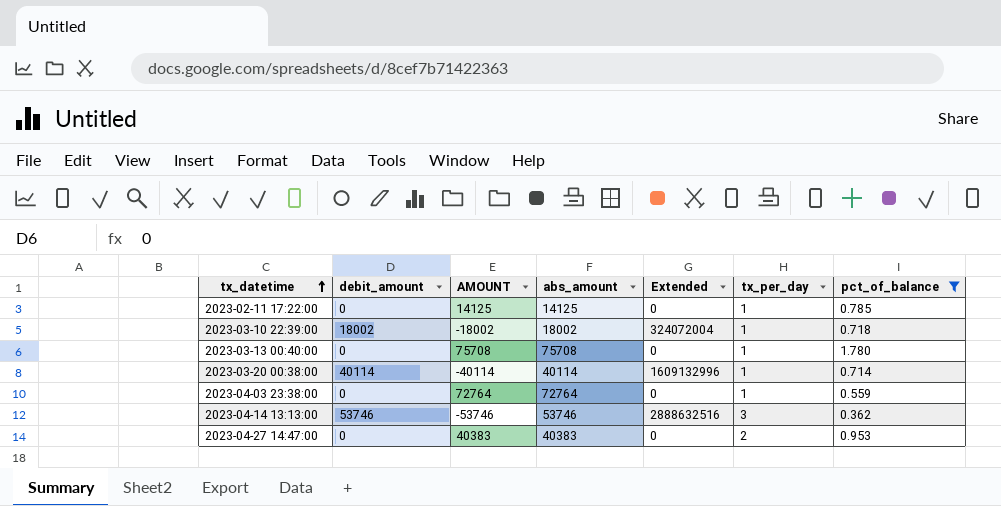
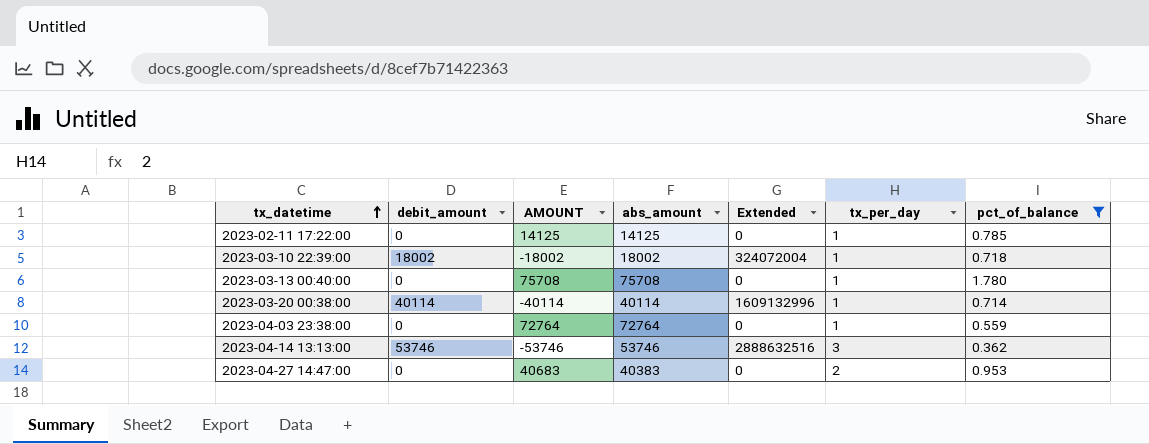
2023-04-27 14:47:00 | AMOUNT: 40383 -> 40683

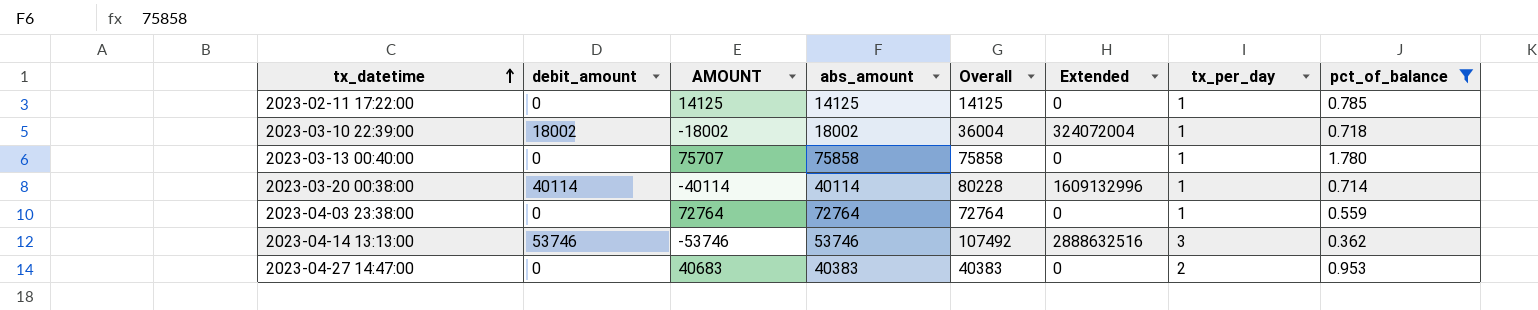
column Overall | formula: none -> [debit_amount] + [abs_amount]
2023-03-13 00:40:00 | AMOUNT: 75708 -> 75707
2023-03-13 00:40:00 | abs_amount: 75708 -> 75858

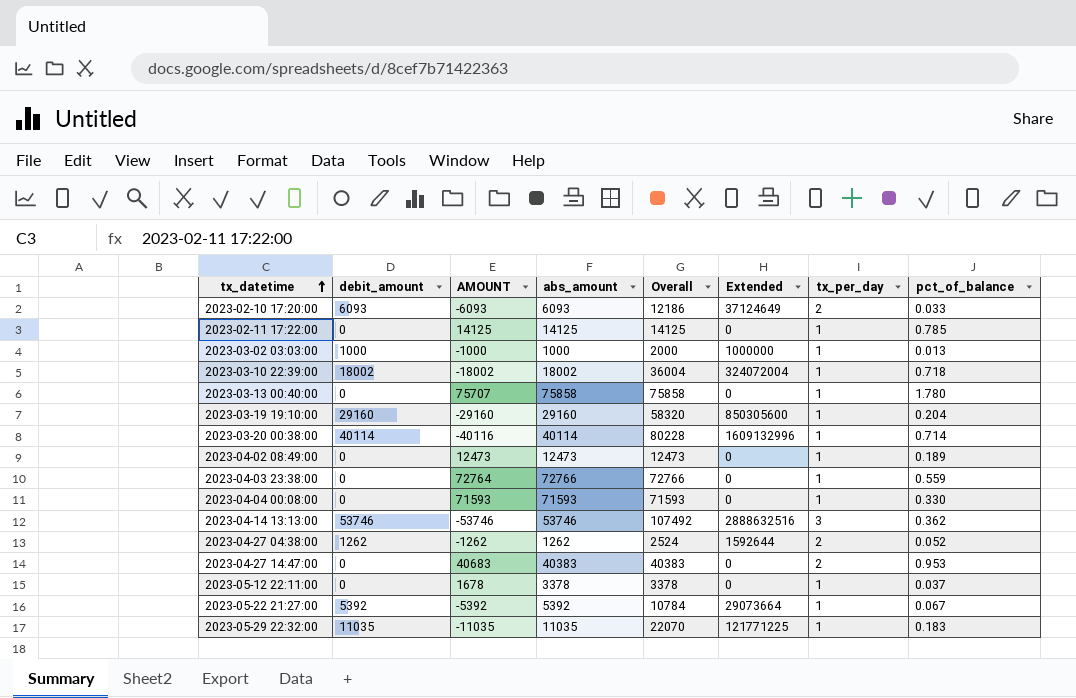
filter: pct_of_balance >= 0.362 -> none
2023-03-20 00:38:00 | AMOUNT: -40114 -> -40116
2023-04-03 23:38:00 | abs_amount: 72764 -> 72766
2023-04-03 23:38:00 | Overall: 72764 -> 72766

